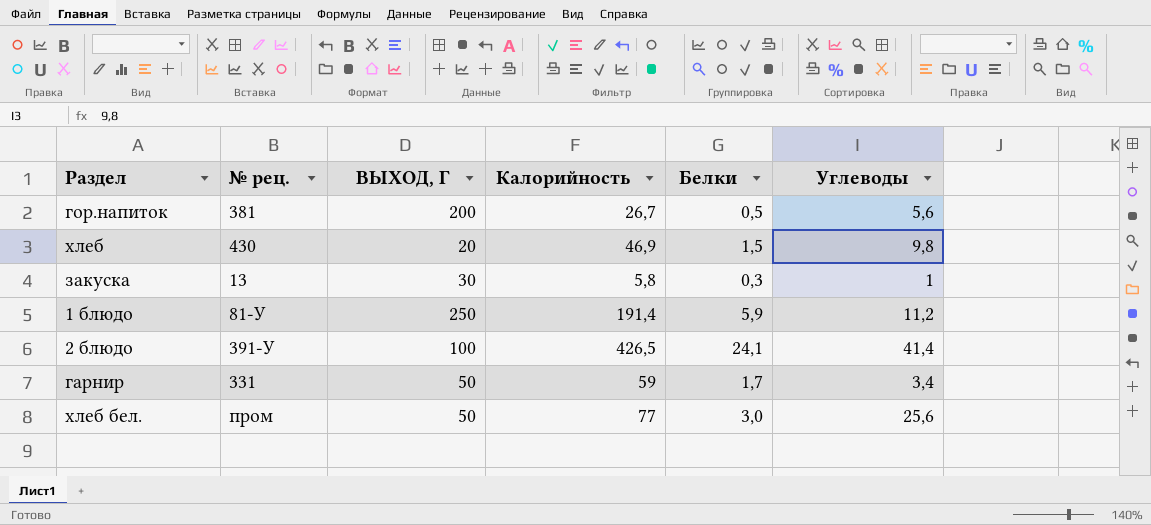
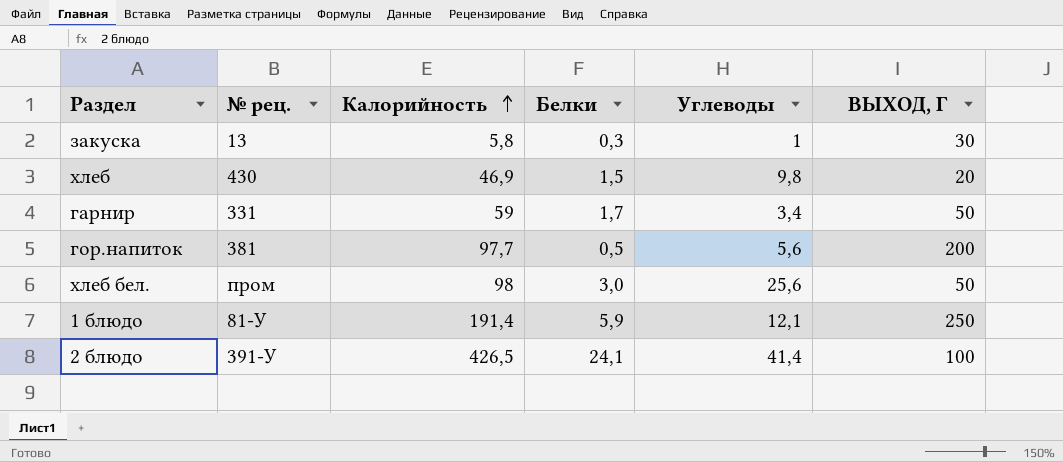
row order: none -> Калорийность ascending
column ВЫХОД, Г | position: 3 -> 6
гор.напиток | Калорийность: 26,7 -> 97,7
хлеб бел. | Калорийность: 77 -> 98
1 блюдо | Углеводы: 11,2 -> 12,1

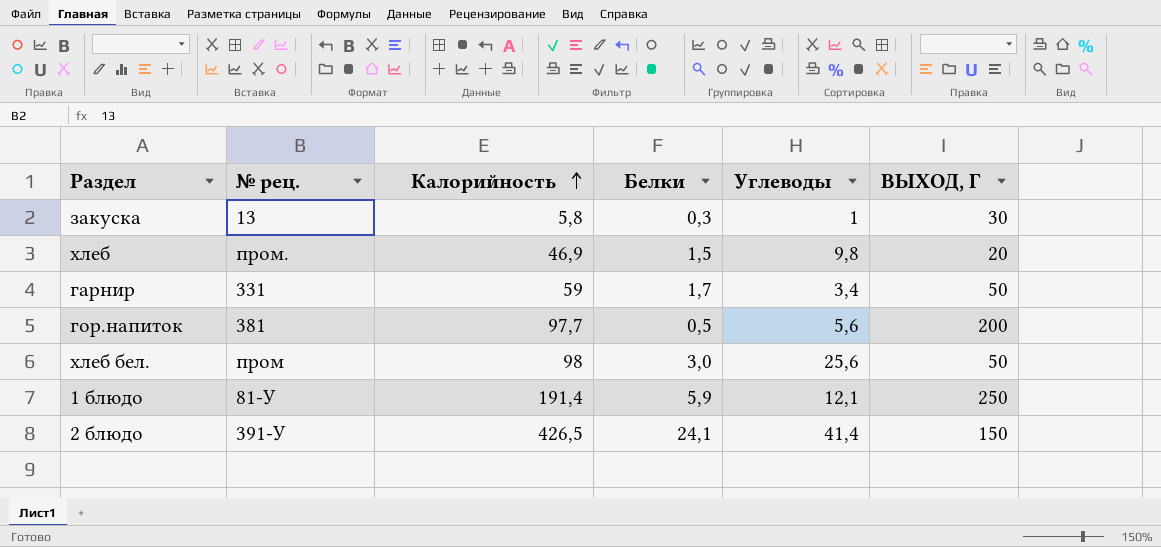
хлеб | № рец.: 430 -> пром.
2 блюдо | ВЫХОД, Г: 100 -> 150

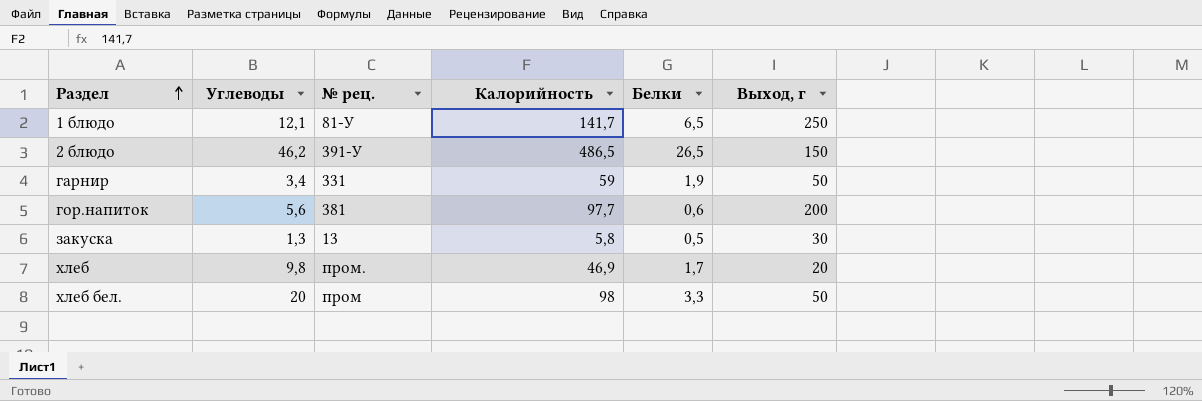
row order: Калорийность ascending -> Раздел ascending
column Углеводы | position: 5 -> 2
column name: ВЫХОД, Г -> Выход, г
1 блюдо | Калорийность: 191,4 -> 141,7
1 блюдо | Белки: 5,9 -> 6,5
2 блюдо | Углеводы: 41,4 -> 46,2
2 блюдо | Калорийность: 426,5 -> 486,5
2 блюдо | Белки: 24,1 -> 26,5
гарнир | Белки: 1,7 -> 1,9
гор.напиток | Белки: 0,5 -> 0,6
закуска | Углеводы: 1 -> 1,3
закуска | Белки: 0,3 -> 0,5
хлеб | Белки: 1,5 -> 1,7
хлеб бел. | Углеводы: 25,6 -> 20
хлеб бел. | Белки: 3,0 -> 3,3

